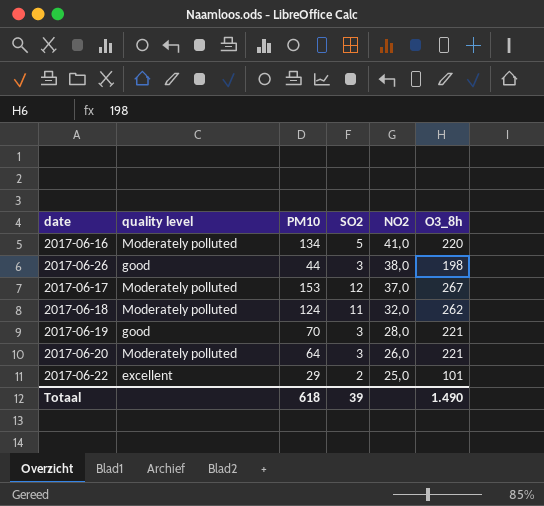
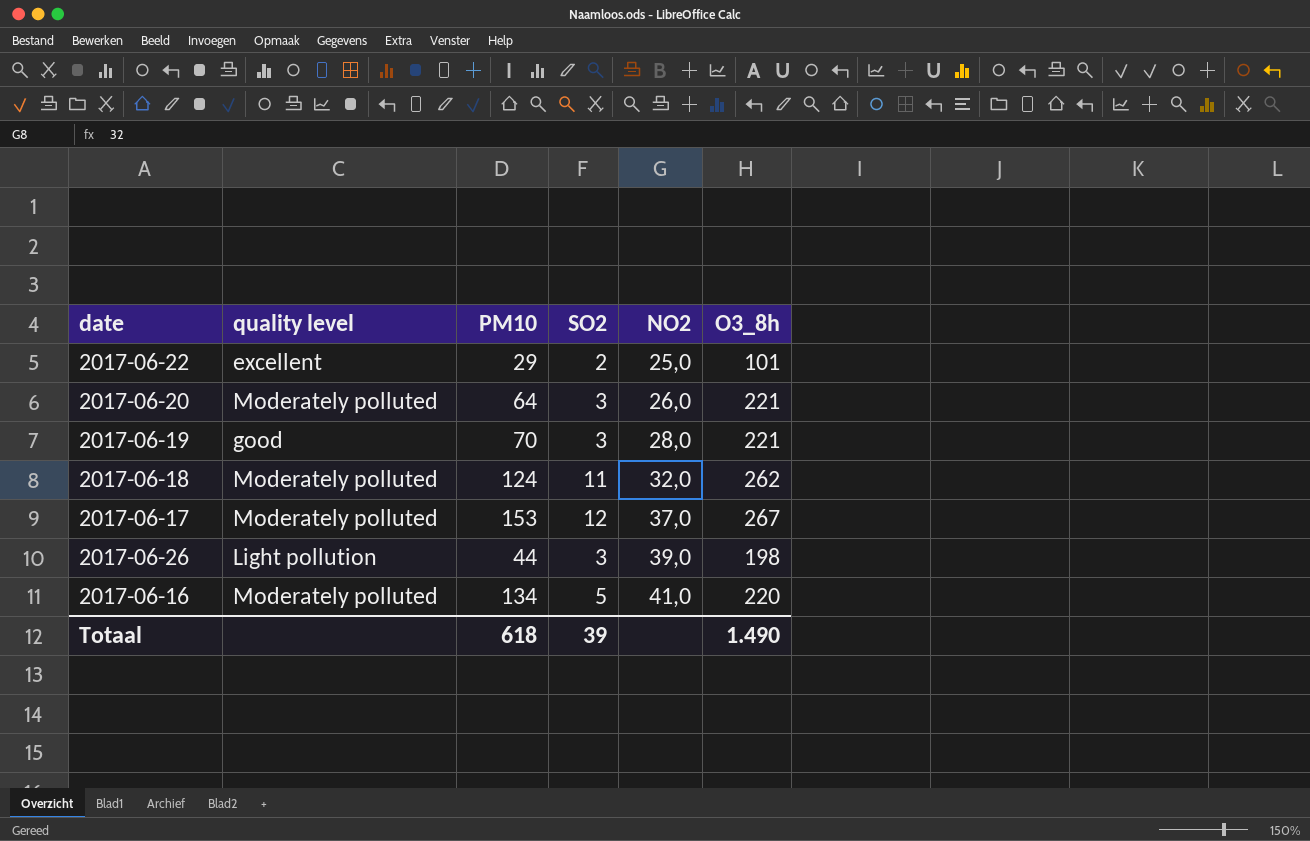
row order: NO2 descending -> NO2 ascending
2017-06-26 | quality level: good -> Light pollution
2017-06-26 | NO2: 38,0 -> 39,0

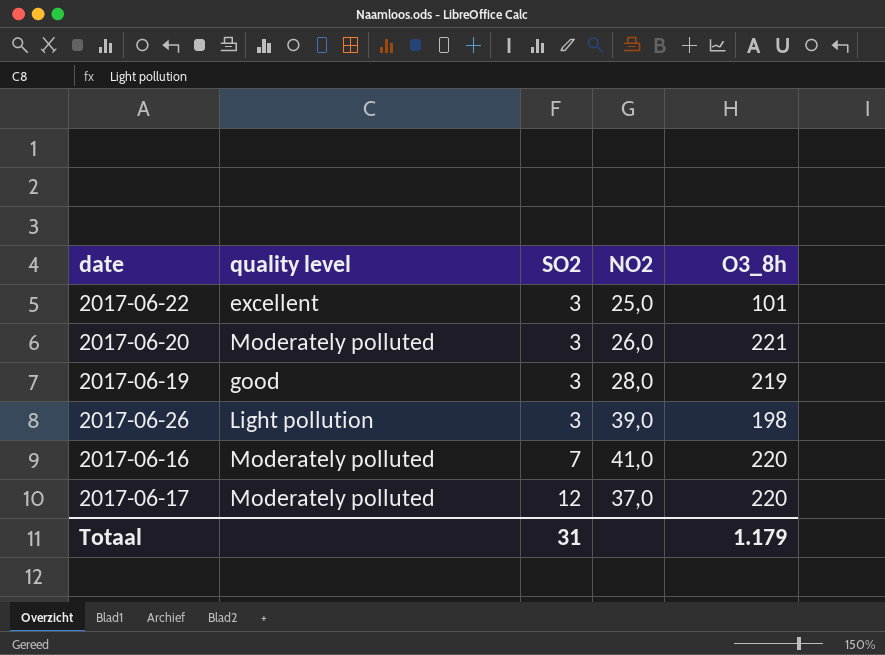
row order: NO2 ascending -> SO2 ascending
column PM10 | position: 3 -> none
row 2017-06-18: Moderately polluted | 124 | 11 | 32,0 | 262 -> none
2017-06-22 | SO2: 2 -> 3
2017-06-19 | O3_8h: 221 -> 219
2017-06-16 | SO2: 5 -> 7
2017-06-17 | O3_8h: 267 -> 220
Totaal | SO2: 39 -> 31
Totaal | O3_8h: 1.490 -> 1.179

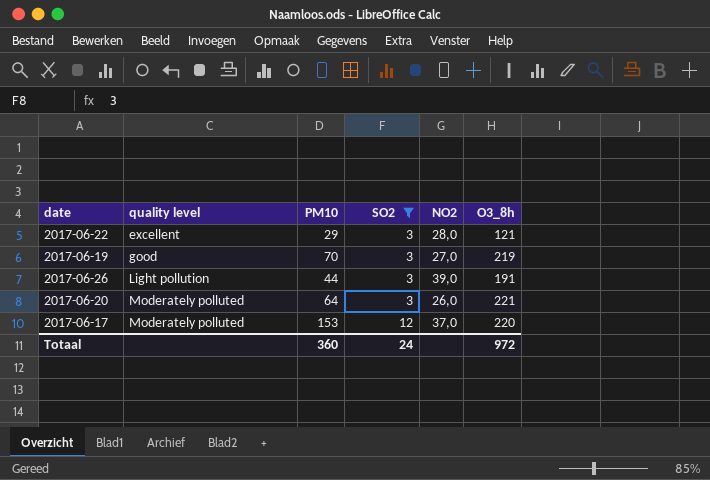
filter: none -> SO2 != 7
row order: SO2 ascending -> quality level ascending
column PM10 | position: none -> 3
2017-06-22 | NO2: 25,0 -> 28,0
2017-06-22 | O3_8h: 101 -> 121
2017-06-19 | NO2: 28,0 -> 27,0
2017-06-26 | O3_8h: 198 -> 191
Totaal | SO2: 31 -> 24
Totaal | O3_8h: 1.179 -> 972

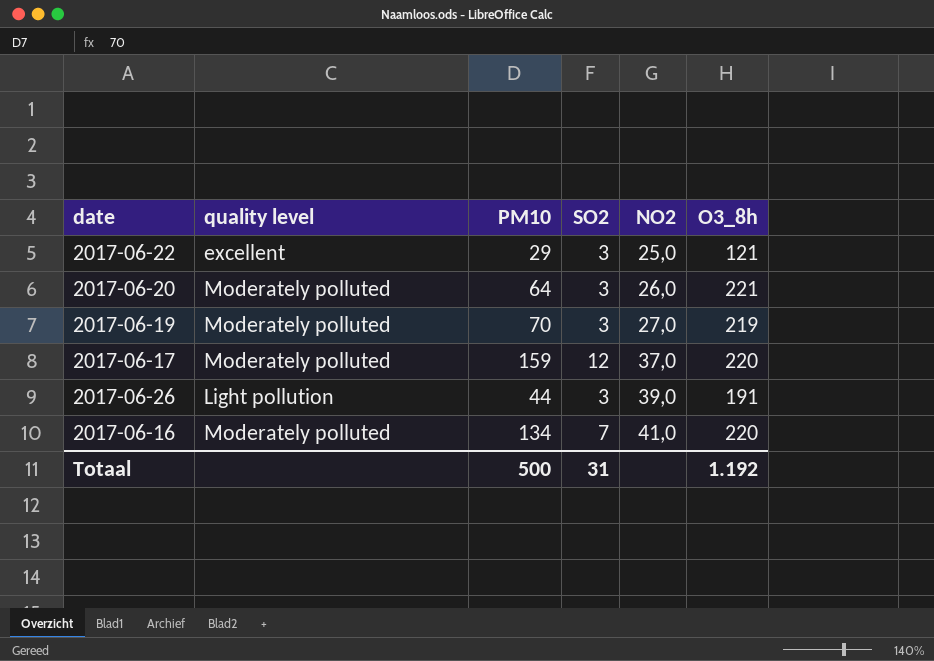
filter: SO2 != 7 -> none
row order: quality level ascending -> NO2 ascending
2017-06-22 | NO2: 28,0 -> 25,0
2017-06-19 | quality level: good -> Moderately polluted
2017-06-17 | PM10: 153 -> 159
Totaal | PM10: 360 -> 500
Totaal | SO2: 24 -> 31
Totaal | O3_8h: 972 -> 1.192

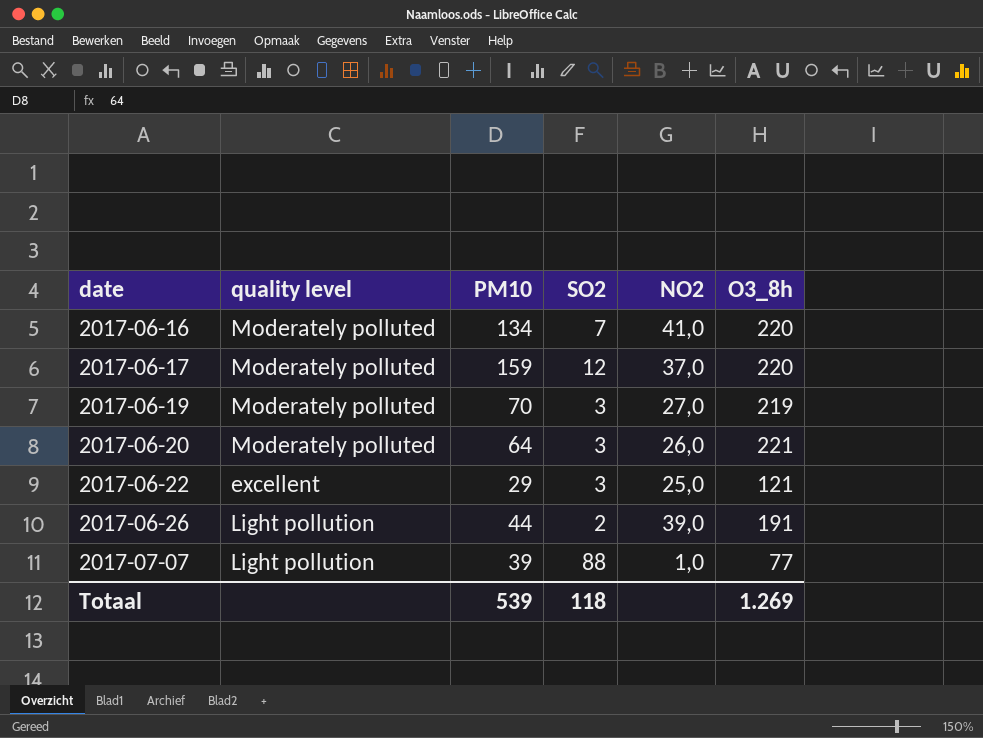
row order: NO2 ascending -> date ascending
2017-06-26 | SO2: 3 -> 2
row 2017-07-07: none -> Light pollution | 39 | 88 | 1,0 | 77
Totaal | PM10: 500 -> 539
Totaal | SO2: 31 -> 118
Totaal | O3_8h: 1.192 -> 1.269

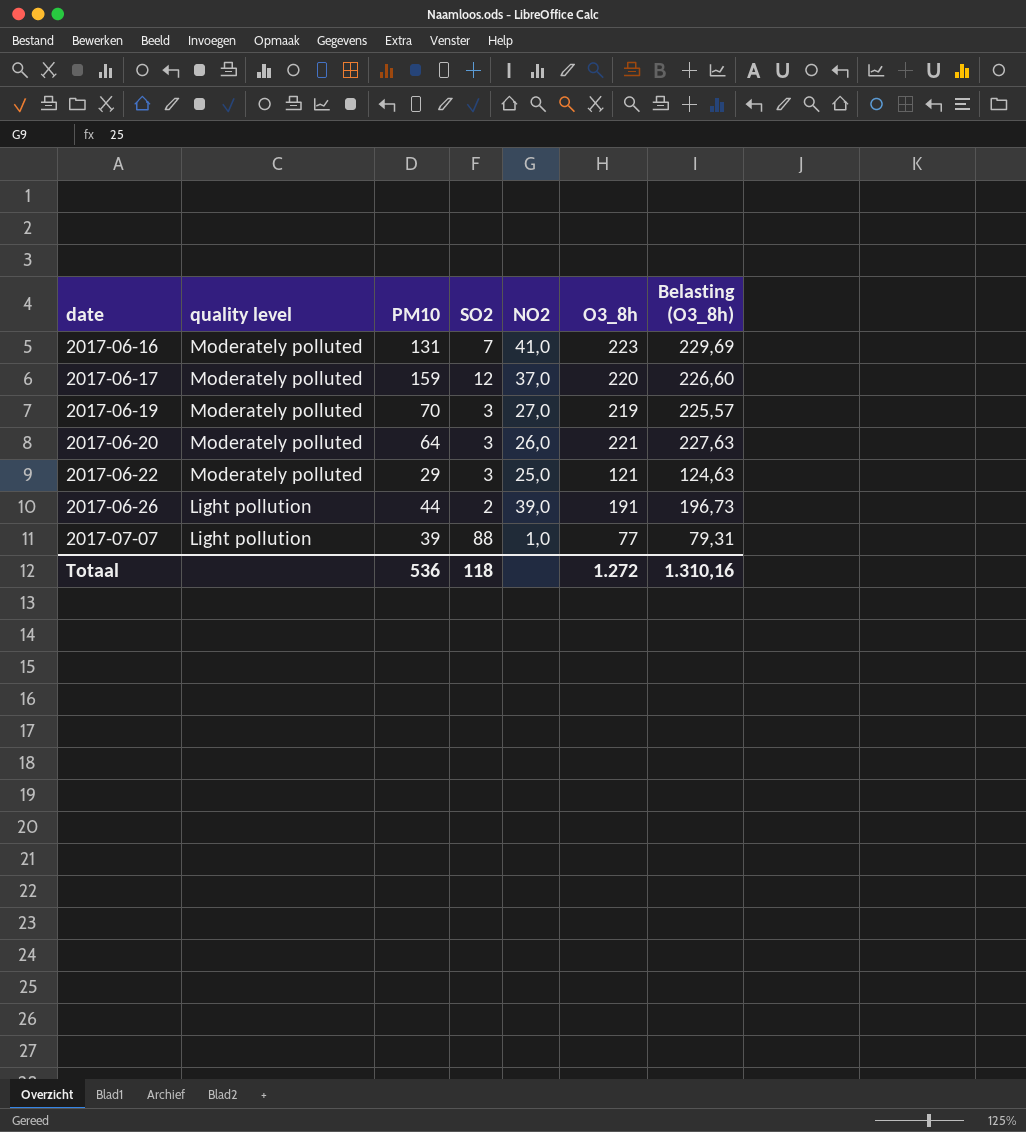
column Belasting (O3_8h) | formula: none -> [O3_8h] * 1,03
2017-06-16 | PM10: 134 -> 131
2017-06-16 | O3_8h: 220 -> 223
2017-06-22 | quality level: excellent -> Moderately polluted
Totaal | PM10: 539 -> 536
Totaal | O3_8h: 1.269 -> 1.272

